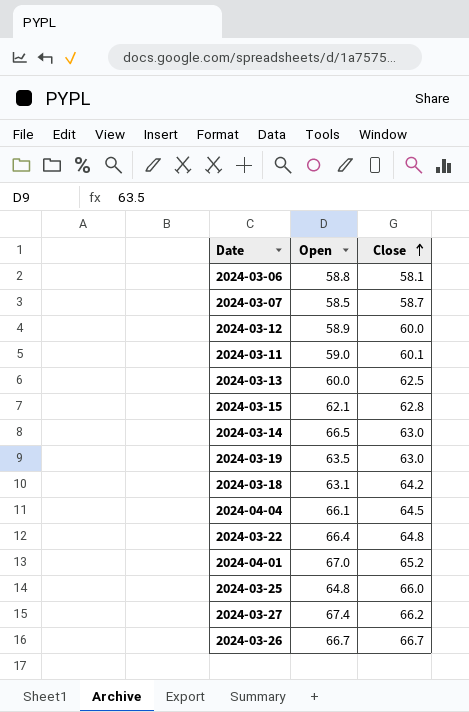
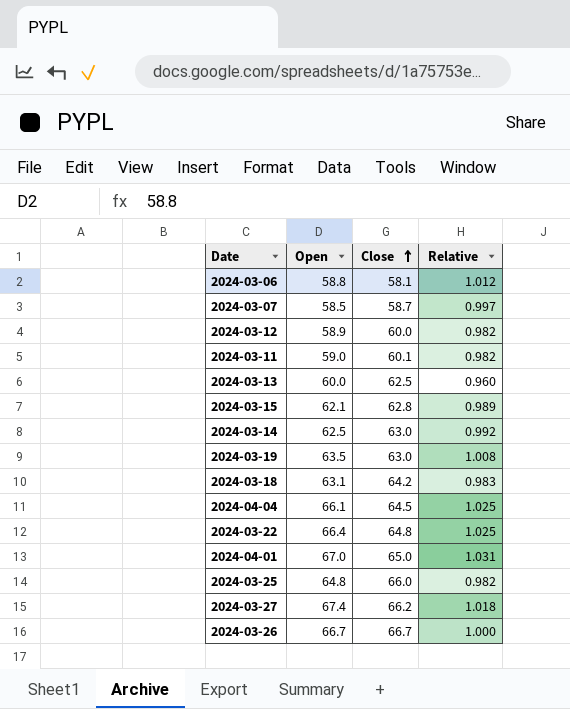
column Relative | formula: none -> [Open] / [Close]
2024-03-14 | Open: 66.5 -> 62.5
2024-04-01 | Close: 65.2 -> 65.0

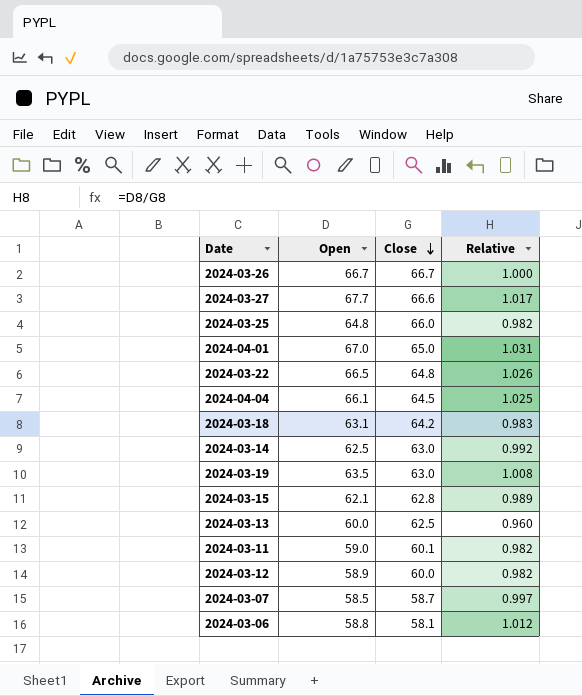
row order: Close ascending -> Close descending
2024-03-27 | Open: 67.4 -> 67.7
2024-03-27 | Close: 66.2 -> 66.6
2024-03-27 | Relative: 1.018 -> 1.017
2024-03-22 | Open: 66.4 -> 66.5
2024-03-22 | Relative: 1.025 -> 1.026

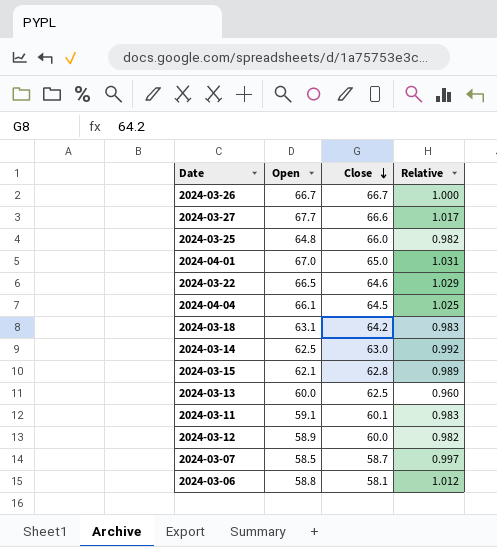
row 2024-03-19: 63.5 | 63.0 | 1.008 -> none
2024-03-22 | Close: 64.8 -> 64.6
2024-03-22 | Relative: 1.026 -> 1.029
2024-03-11 | Open: 59.0 -> 59.1
2024-03-11 | Relative: 0.982 -> 0.983

